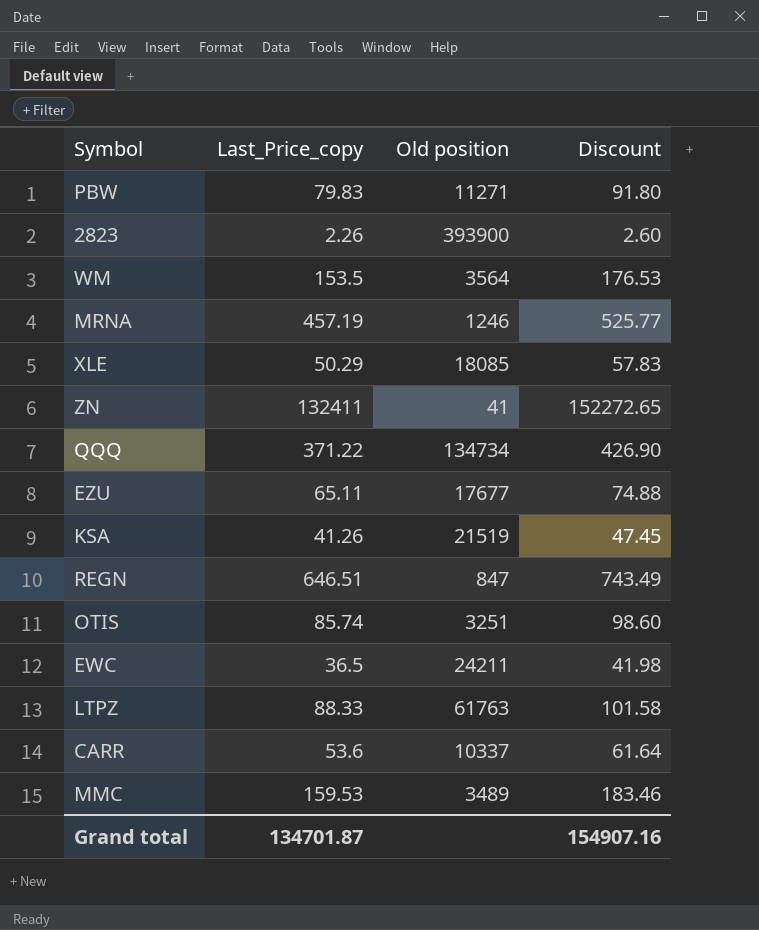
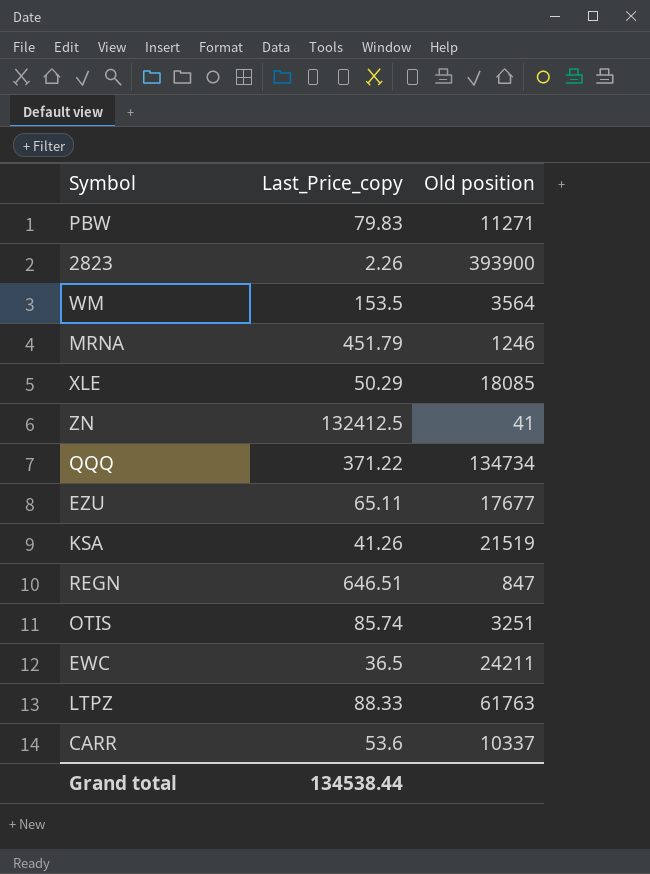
column Discount | formula: [Last_Price_copy] * 1.15 -> none
row MMC: 159.53 | 3489 | 183.46 -> none
MRNA | Last_Price_copy: 457.19 -> 451.79
ZN | Last_Price_copy: 132411 -> 132412.5
Grand total | Last_Price_copy: 134701.87 -> 134538.44

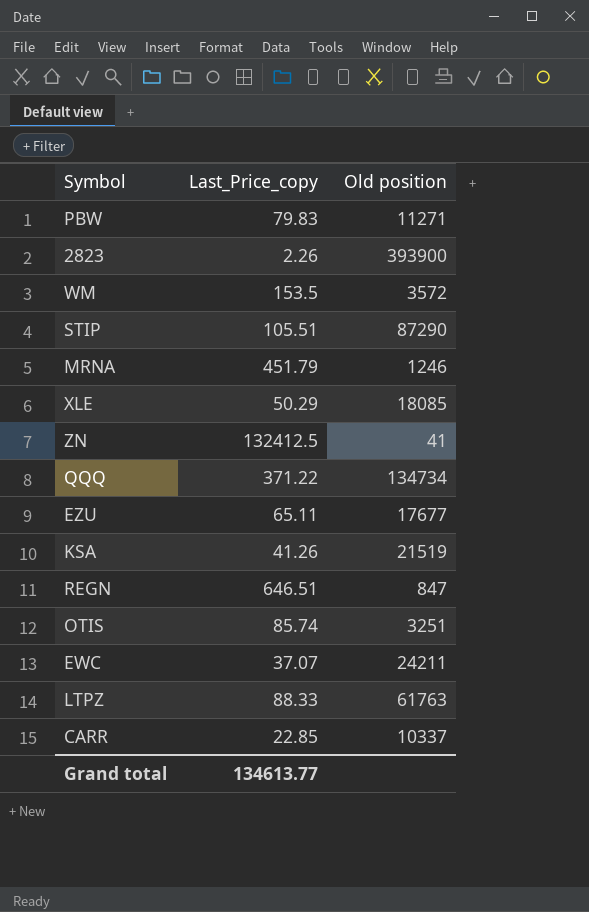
WM | Old position: 3564 -> 3572
row STIP: none -> 105.51 | 87290
EWC | Last_Price_copy: 36.5 -> 37.07
CARR | Last_Price_copy: 53.6 -> 22.85
Grand total | Last_Price_copy: 134538.44 -> 134613.77

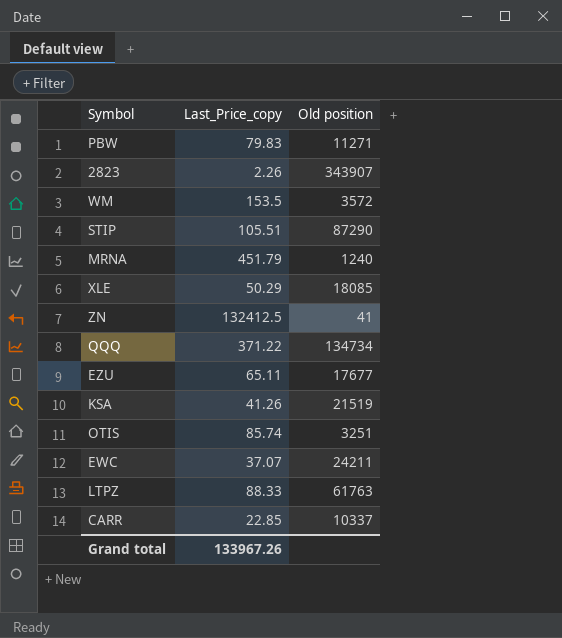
row REGN: 646.51 | 847 -> none
2823 | Old position: 393900 -> 343907
MRNA | Old position: 1246 -> 1240
Grand total | Last_Price_copy: 134613.77 -> 133967.26

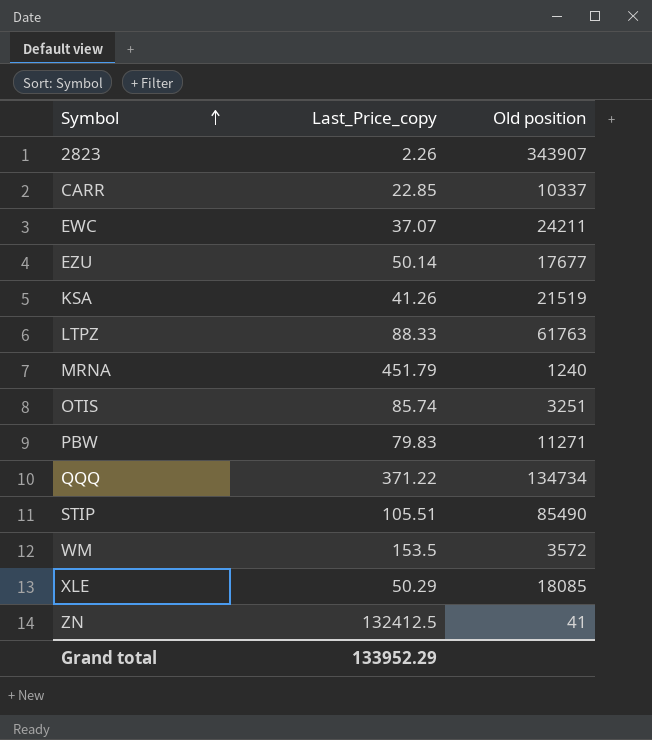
row order: none -> Symbol ascending
EZU | Last_Price_copy: 65.11 -> 50.14
STIP | Old position: 87290 -> 85490
Grand total | Last_Price_copy: 133967.26 -> 133952.29

